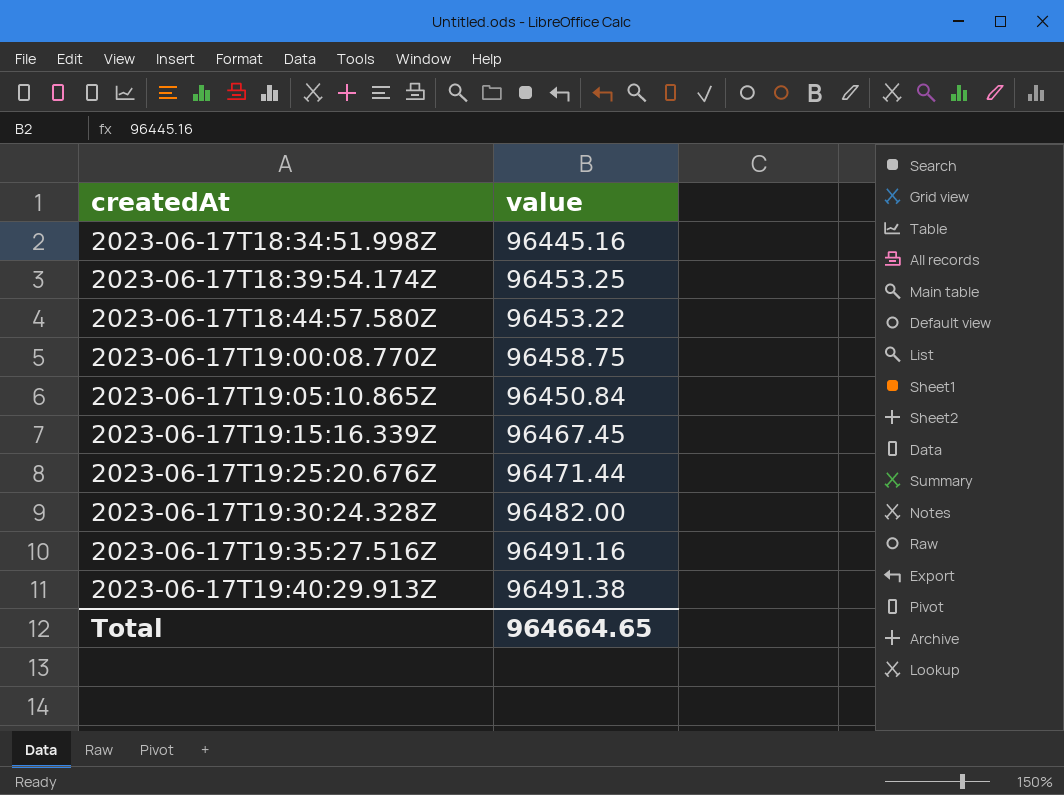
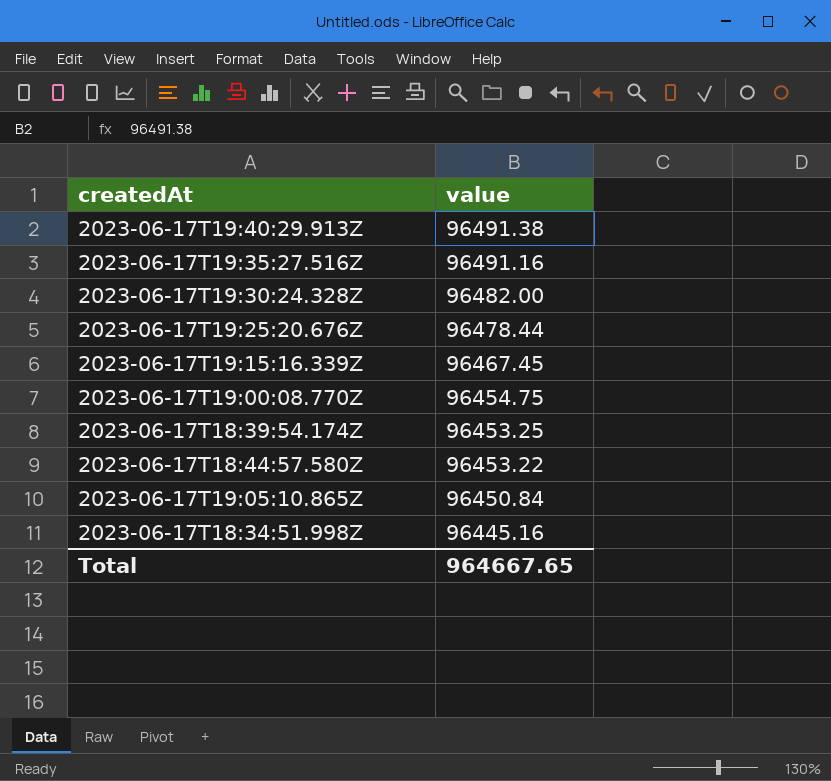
row order: createdAt ascending -> value descending
2023-06-17T19:25:20.676Z | value: 96471.44 -> 96478.44
2023-06-17T19:00:08.770Z | value: 96458.75 -> 96454.75
Total | value: 964664.65 -> 964667.65

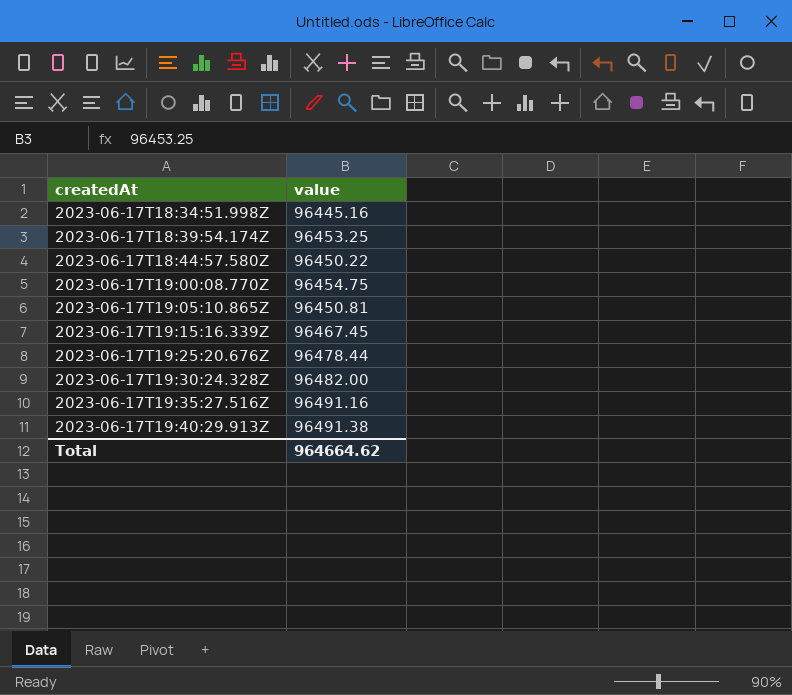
row order: value descending -> createdAt ascending
2023-06-17T18:44:57.580Z | value: 96453.22 -> 96450.22
2023-06-17T19:05:10.865Z | value: 96450.84 -> 96450.81
Total | value: 964667.65 -> 964664.62

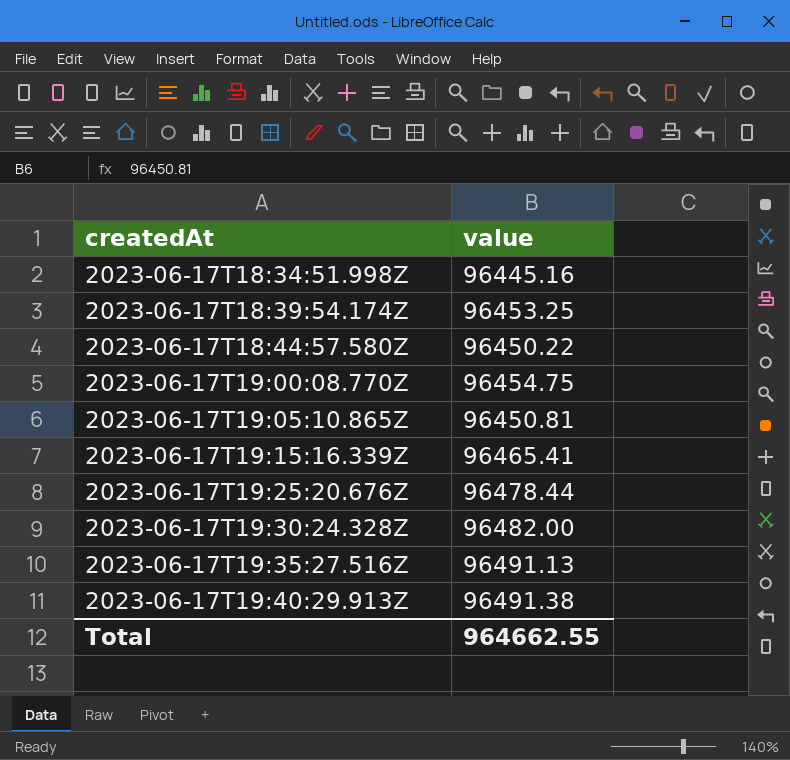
2023-06-17T19:15:16.339Z | value: 96467.45 -> 96465.41
2023-06-17T19:35:27.516Z | value: 96491.16 -> 96491.13
Total | value: 964664.62 -> 964662.55

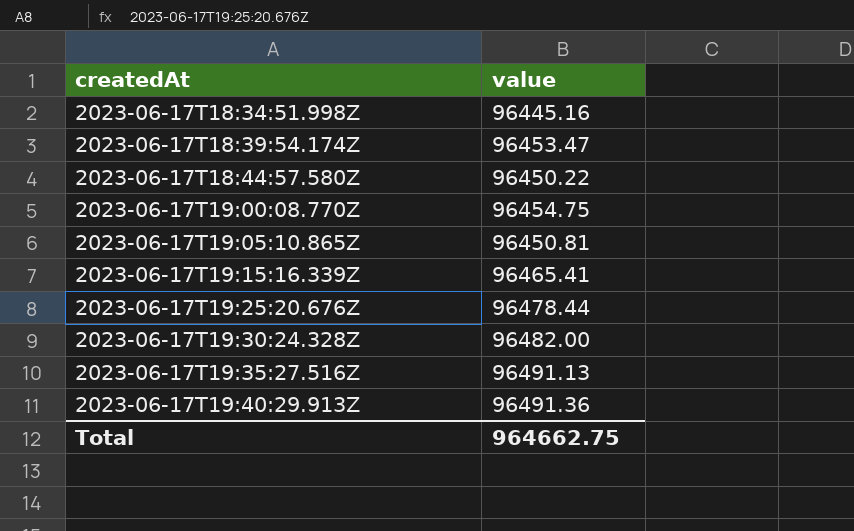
2023-06-17T18:39:54.174Z | value: 96453.25 -> 96453.47
2023-06-17T19:40:29.913Z | value: 96491.38 -> 96491.36
Total | value: 964662.55 -> 964662.75

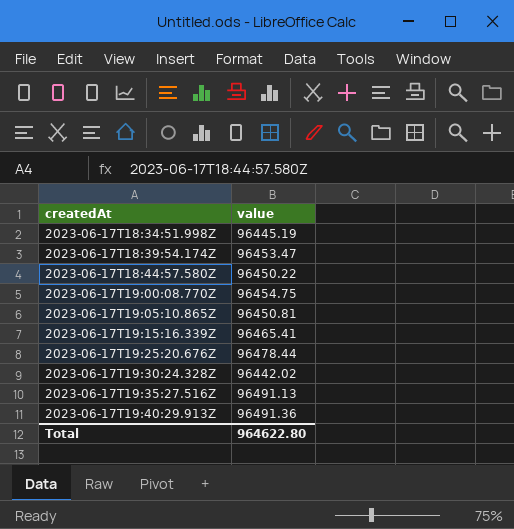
2023-06-17T18:34:51.998Z | value: 96445.16 -> 96445.19
2023-06-17T19:30:24.328Z | value: 96482.00 -> 96442.02
Total | value: 964662.75 -> 964622.80

